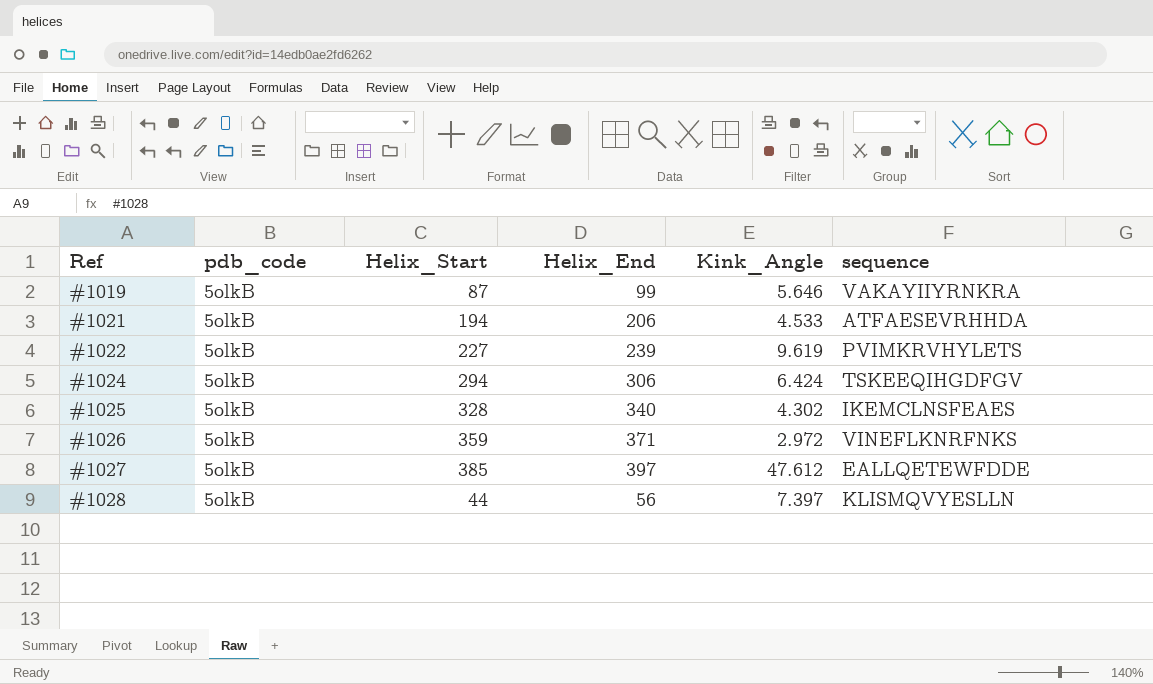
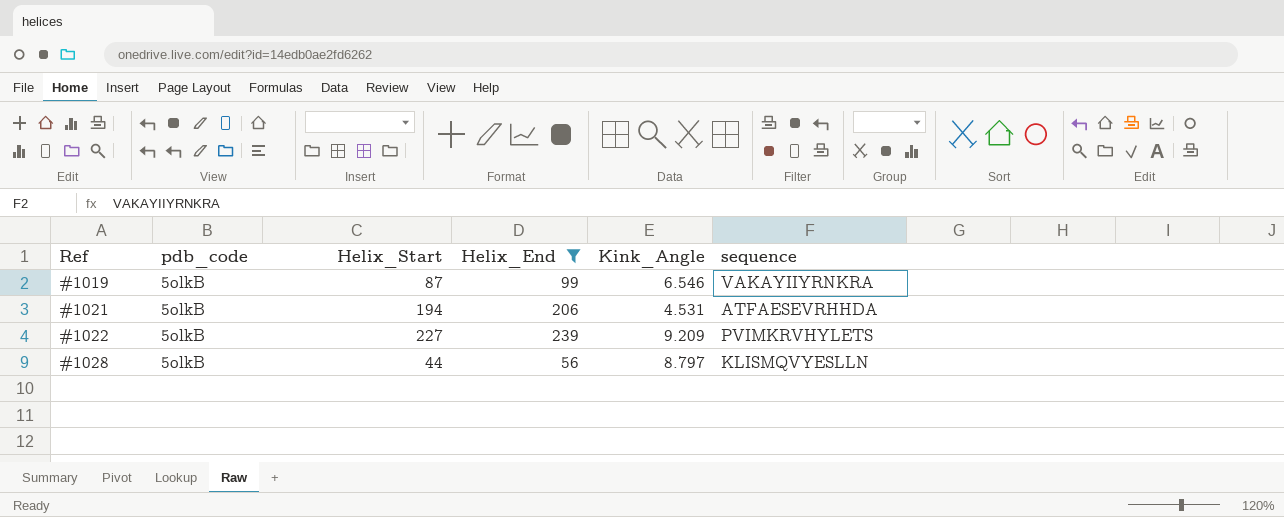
filter: none -> Helix_End <= 239
#1019 | Kink_Angle: 5.646 -> 6.546
#1021 | Kink_Angle: 4.533 -> 4.531
#1022 | Kink_Angle: 9.619 -> 9.209
#1028 | Kink_Angle: 7.397 -> 8.797

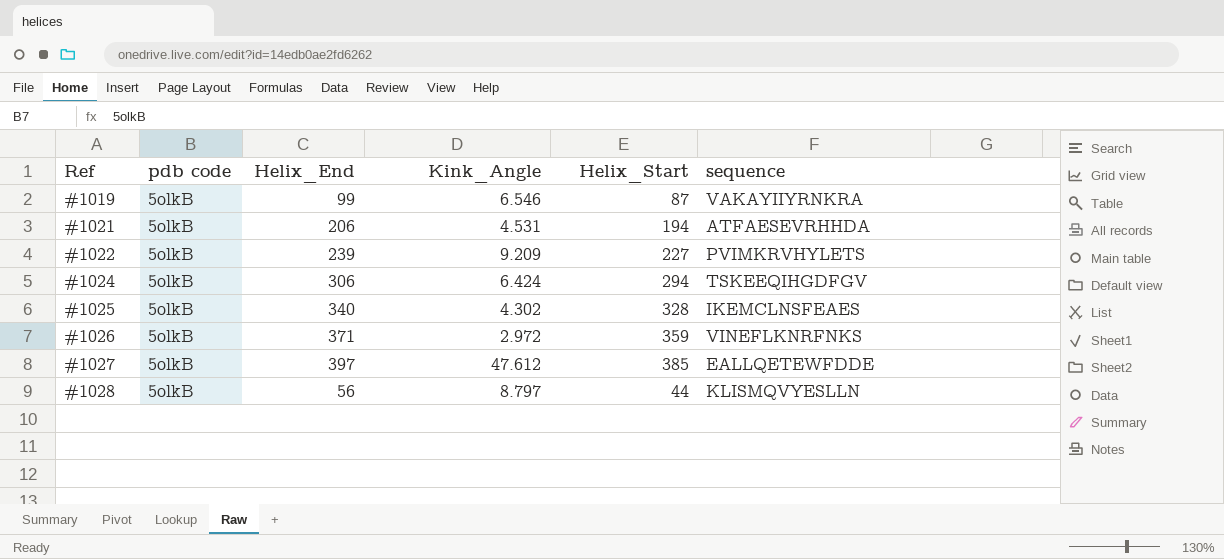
filter: Helix_End <= 239 -> none
column name: pdb_code -> pdb code
column Helix_Start | position: 3 -> 5

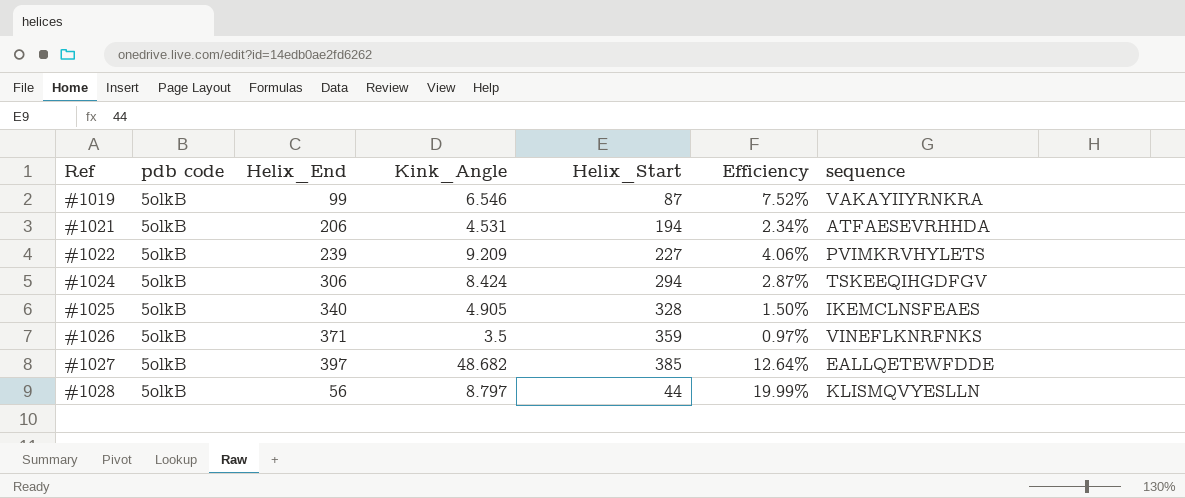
column Efficiency | formula: none -> [Kink_Angle] / [Helix_Start]
#1024 | Kink_Angle: 6.424 -> 8.424
#1025 | Kink_Angle: 4.302 -> 4.905
#1026 | Kink_Angle: 2.972 -> 3.5
#1027 | Kink_Angle: 47.612 -> 48.682

